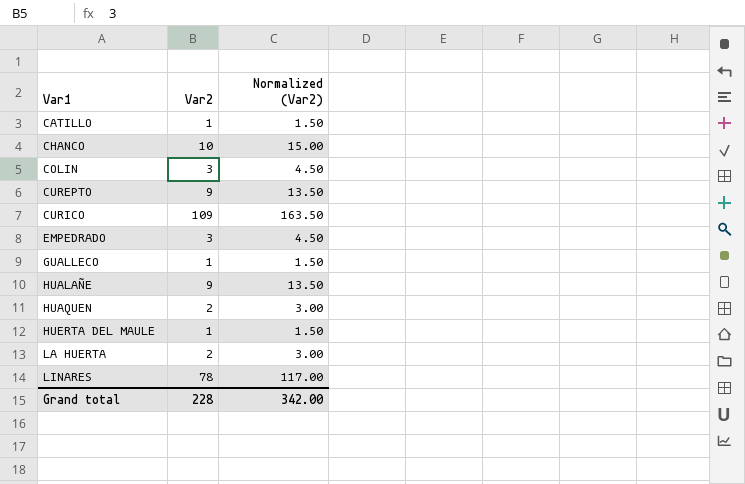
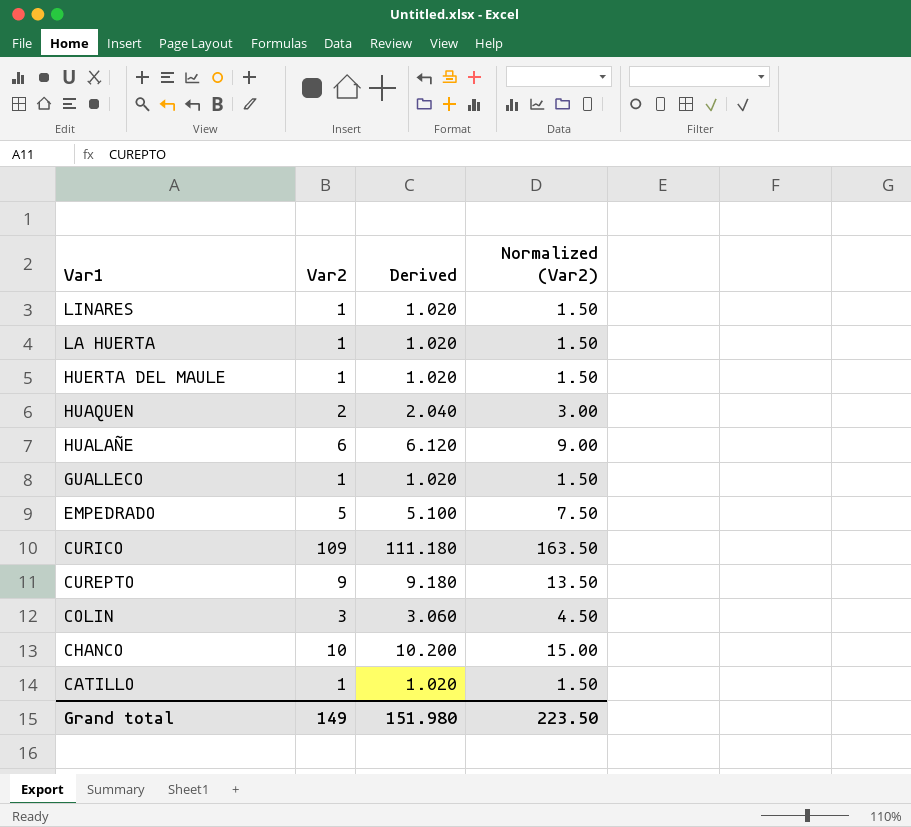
row order: Var1 ascending -> Var1 descending
column Derived | formula: none -> [Var2] * 1.02
LINARES | Var2: 78 -> 1
LINARES | Normalized (Var2): 117.00 -> 1.50
LA HUERTA | Var2: 2 -> 1
LA HUERTA | Normalized (Var2): 3.00 -> 1.50
HUALAÑE | Var2: 9 -> 6
HUALAÑE | Normalized (Var2): 13.50 -> 9.00
EMPEDRADO | Var2: 3 -> 5
EMPEDRADO | Normalized (Var2): 4.50 -> 7.50
Grand total | Var2: 228 -> 149
Grand total | Normalized (Var2): 342.00 -> 223.50

